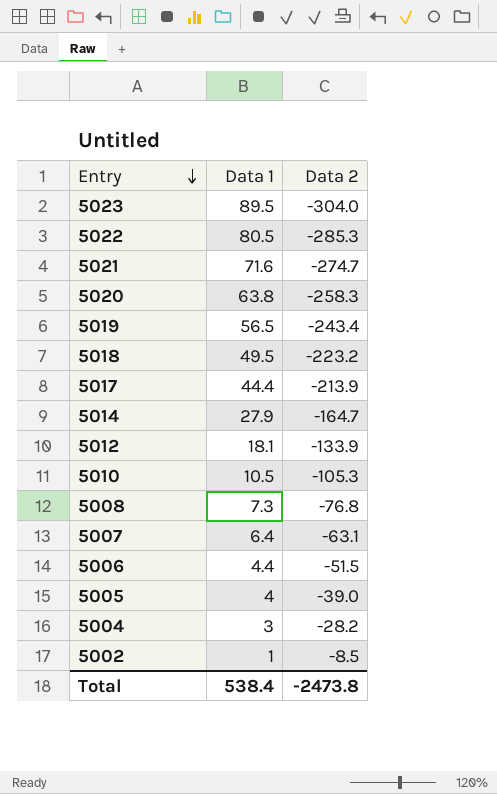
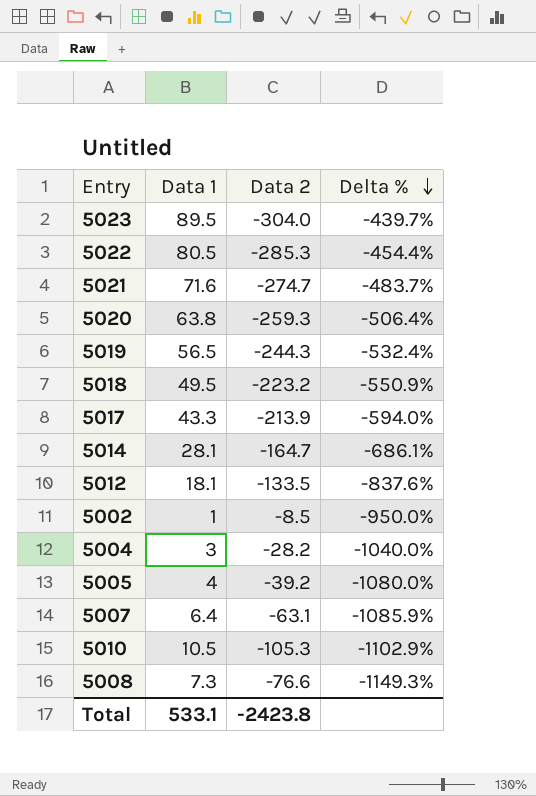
row order: Entry descending -> Delta % descending
column Delta % | formula: none -> ([Data 2] - [Data 1]) / [Data 1]
row 5006: 4.4 | -51.5 -> none
5020 | Data 2: -258.3 -> -259.3
5019 | Data 2: -243.4 -> -244.3
5017 | Data 1: 44.4 -> 43.3
5014 | Data 1: 27.9 -> 28.1
5012 | Data 2: -133.9 -> -133.5
5005 | Data 2: -39.0 -> -39.2
5008 | Data 2: -76.8 -> -76.6
Total | Data 1: 538.4 -> 533.1
Total | Data 2: -2473.8 -> -2423.8

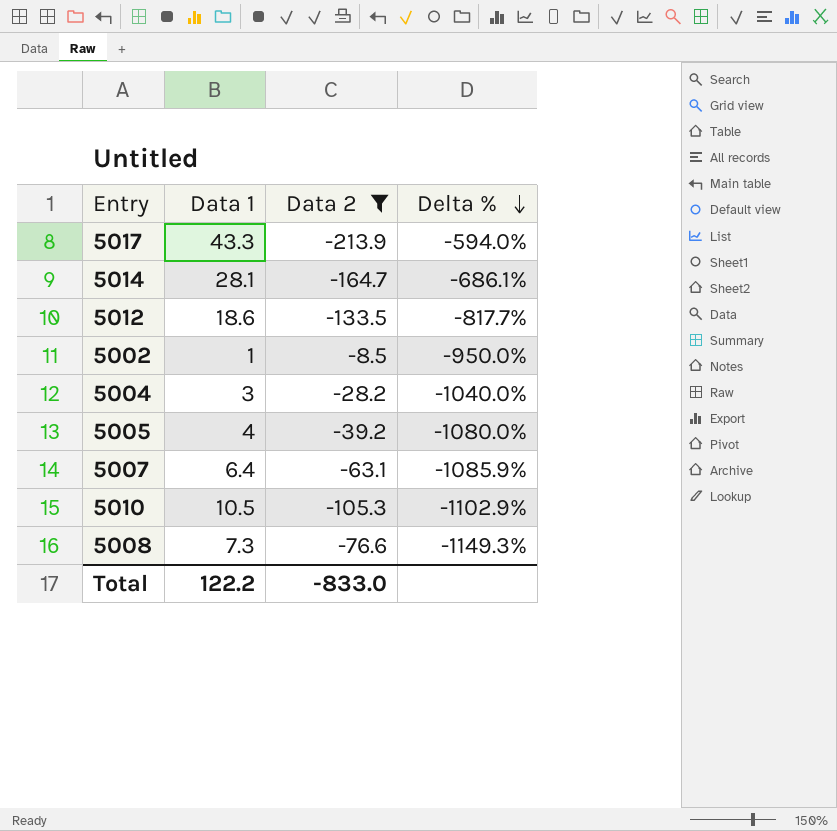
filter: none -> Data 2 >= -213.9
5012 | Data 1: 18.1 -> 18.6
5012 | Delta %: -837.6% -> -817.7%
Total | Data 1: 533.1 -> 122.2
Total | Data 2: -2423.8 -> -833.0

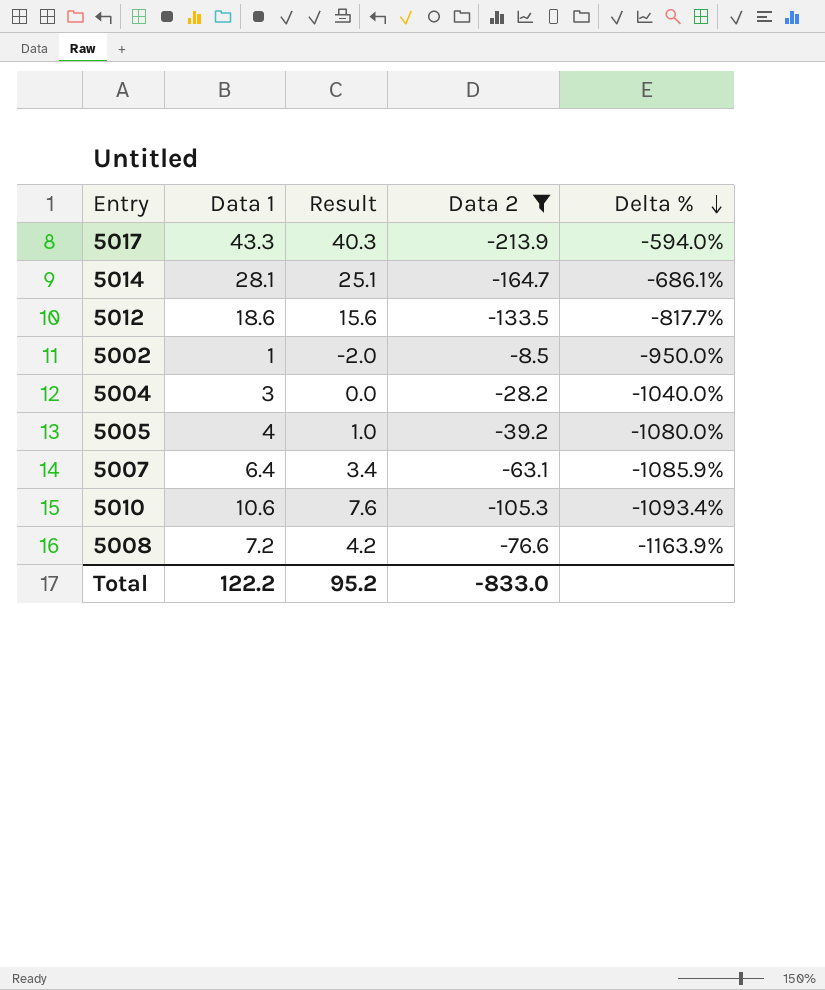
column Result | formula: none -> [Data 1] - 3
5010 | Data 1: 10.5 -> 10.6
5010 | Delta %: -1102.9% -> -1093.4%
5008 | Data 1: 7.3 -> 7.2
5008 | Delta %: -1149.3% -> -1163.9%

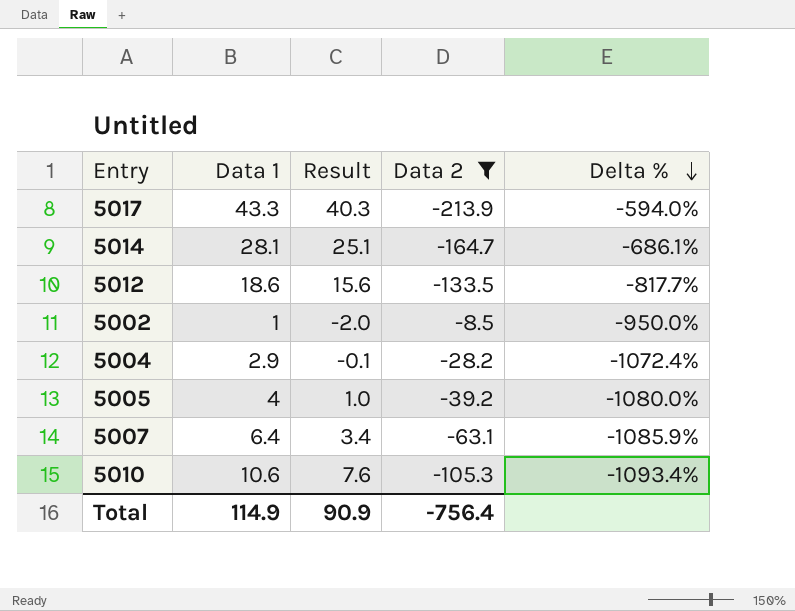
row 5008: 7.2 | 4.2 | -76.6 | -1163.9% -> none
5004 | Data 1: 3 -> 2.9
5004 | Result: 0.0 -> -0.1
5004 | Delta %: -1040.0% -> -1072.4%
Total | Data 1: 122.2 -> 114.9
Total | Result: 95.2 -> 90.9
Total | Data 2: -833.0 -> -756.4

